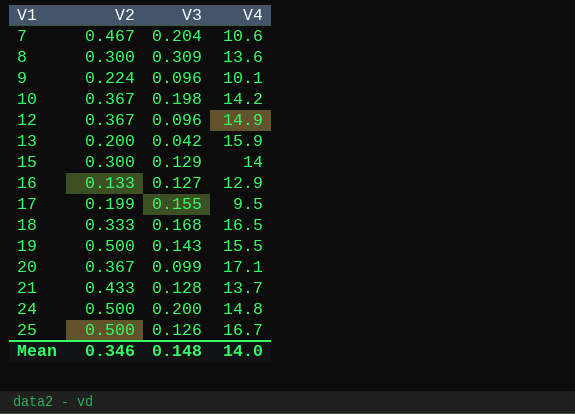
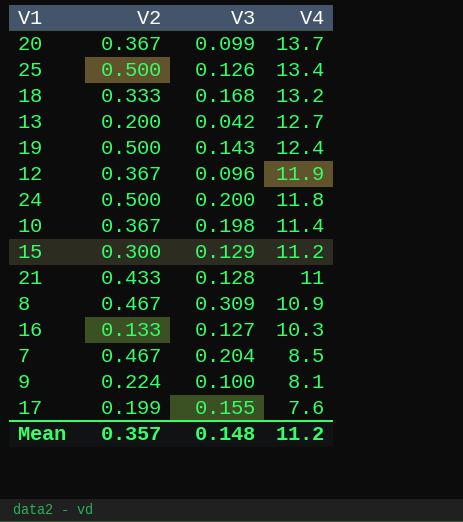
row order: V1 ascending -> V4 descending
20 | V4: 17.1 -> 13.7
25 | V4: 16.7 -> 13.4
18 | V4: 16.5 -> 13.2
13 | V4: 15.9 -> 12.7
19 | V4: 15.5 -> 12.4
12 | V4: 14.9 -> 11.9
24 | V4: 14.8 -> 11.8
10 | V4: 14.2 -> 11.4
15 | V4: 14 -> 11.2
21 | V4: 13.7 -> 11
8 | V2: 0.300 -> 0.467
8 | V4: 13.6 -> 10.9
16 | V4: 12.9 -> 10.3
7 | V4: 10.6 -> 8.5
9 | V3: 0.096 -> 0.100
9 | V4: 10.1 -> 8.1
17 | V4: 9.5 -> 7.6
Mean | V2: 0.346 -> 0.357
Mean | V4: 14.0 -> 11.2

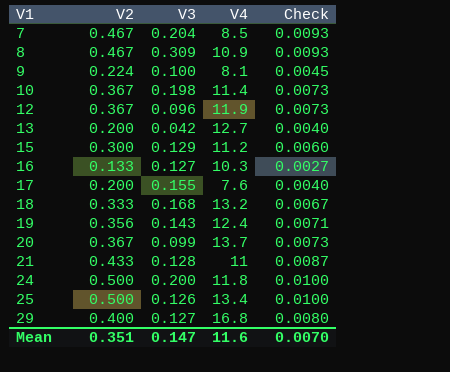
row order: V4 descending -> V1 ascending
column Check | formula: none -> [V2] * 0.02
17 | V2: 0.199 -> 0.200
19 | V2: 0.500 -> 0.356
row 29: none -> 0.400 | 0.127 | 16.8 | 0.0080
Mean | V2: 0.357 -> 0.351
Mean | V3: 0.148 -> 0.147
Mean | V4: 11.2 -> 11.6

